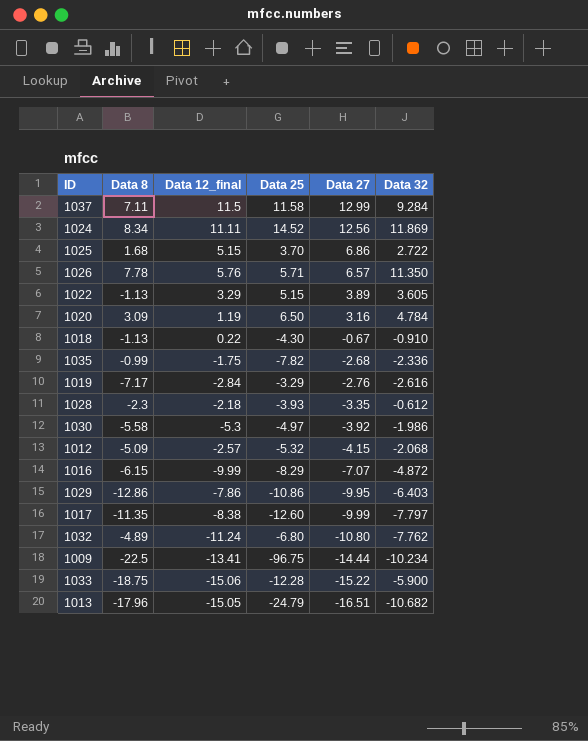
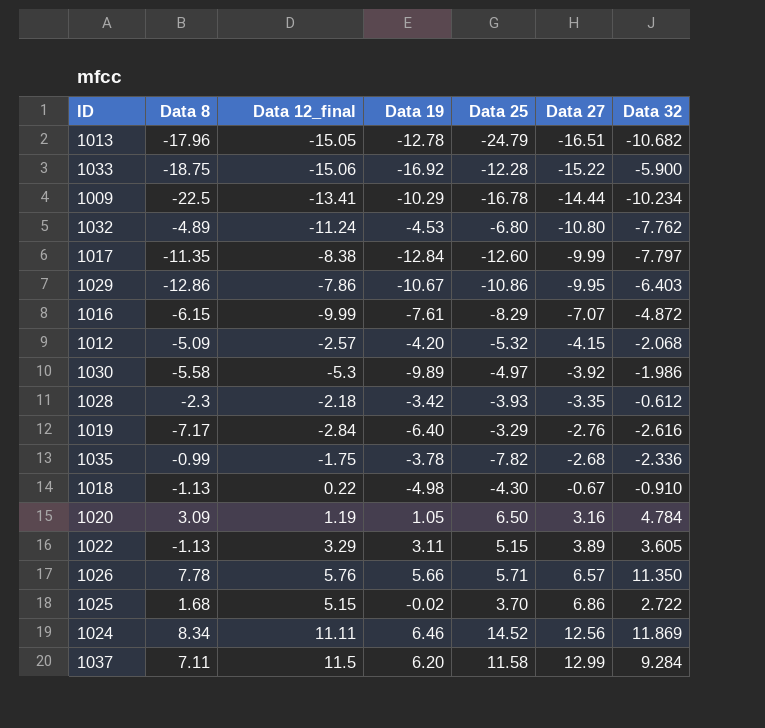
row order: Data 27 descending -> Data 27 ascending
column Data 19 | position: none -> 4
1009 | Data 25: -96.75 -> -16.78

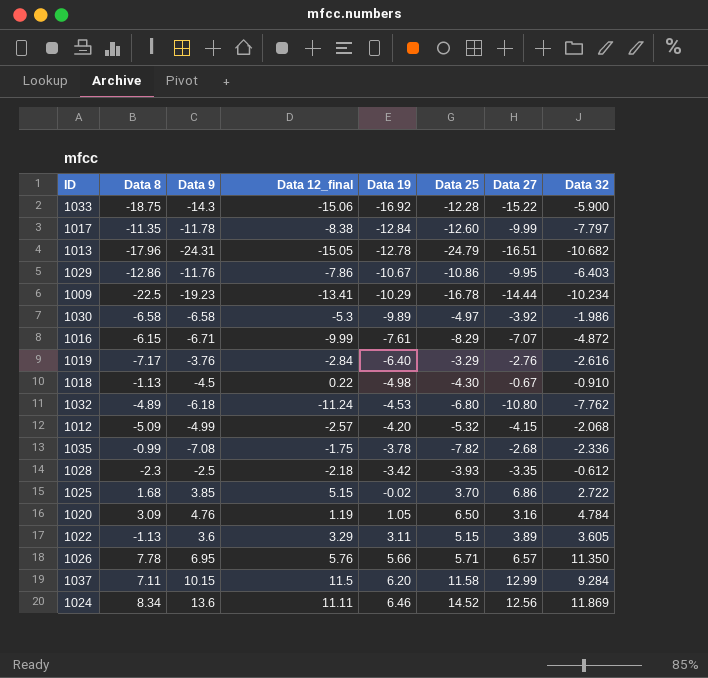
row order: Data 27 ascending -> Data 19 ascending
column Data 9 | position: none -> 3
1030 | Data 8: -5.58 -> -6.58

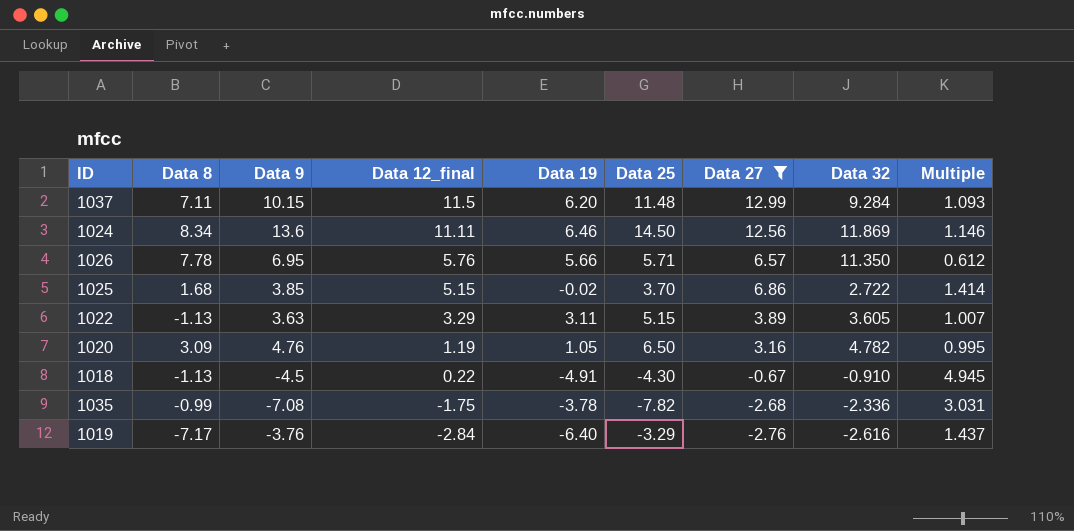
filter: none -> Data 27 >= -2.76
row order: Data 19 ascending -> Data 12_final descending
column Multiple | formula: none -> [Data 9] / [Data 32]
1037 | Data 25: 11.58 -> 11.48
1024 | Data 25: 14.52 -> 14.50
1022 | Data 9: 3.6 -> 3.63
1020 | Data 32: 4.784 -> 4.782
1018 | Data 19: -4.98 -> -4.91

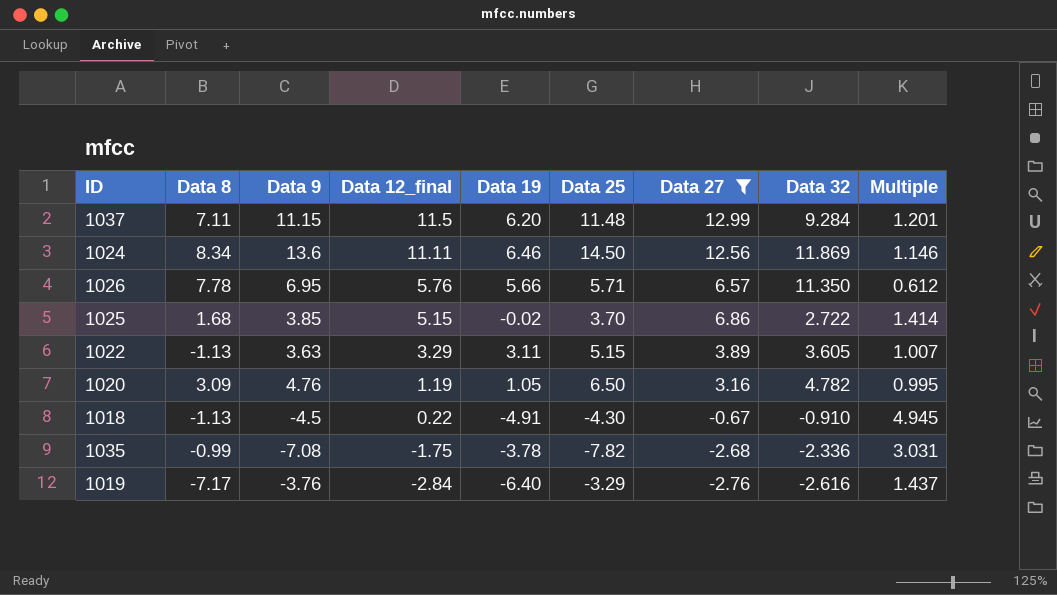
1037 | Data 9: 10.15 -> 11.15
1037 | Multiple: 1.093 -> 1.201

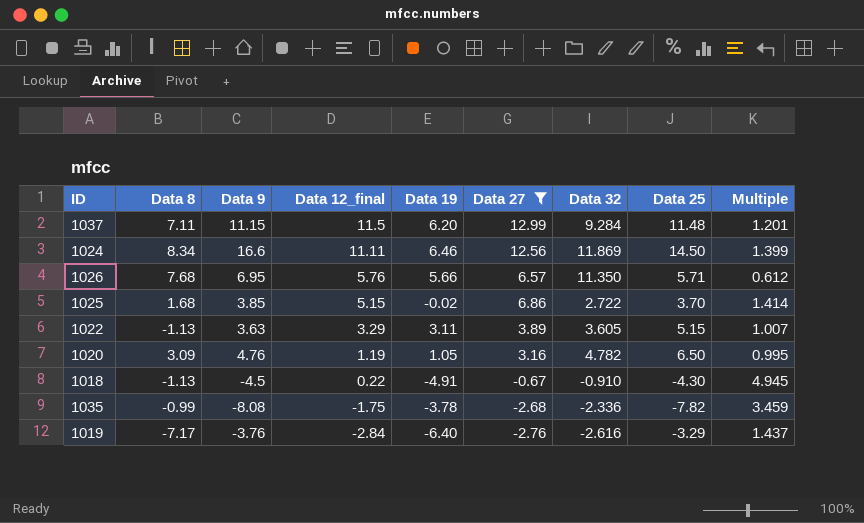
column Data 25 | position: 6 -> 8
1024 | Data 9: 13.6 -> 16.6
1024 | Multiple: 1.146 -> 1.399
1026 | Data 8: 7.78 -> 7.68
1035 | Data 9: -7.08 -> -8.08
1035 | Multiple: 3.031 -> 3.459

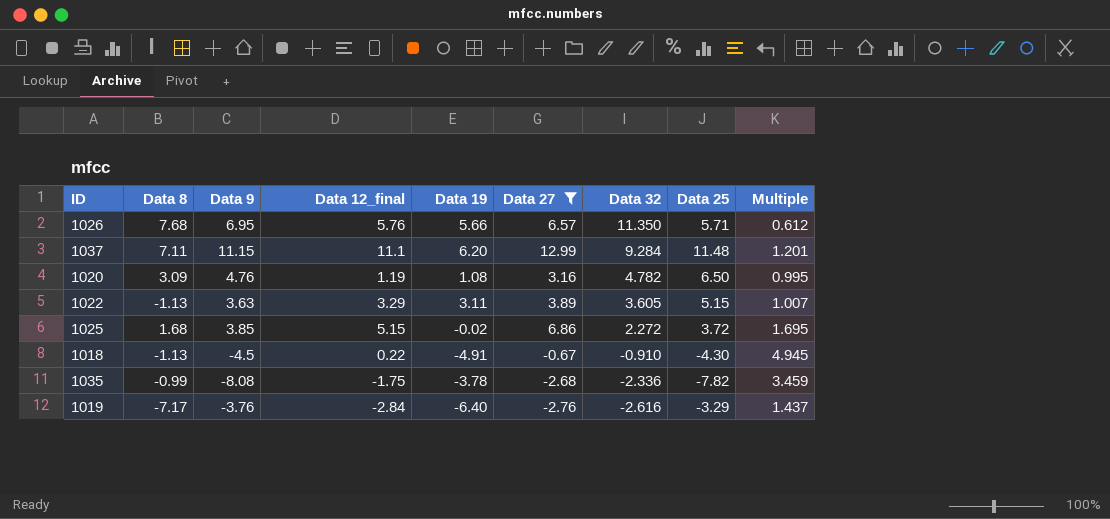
row order: Data 12_final descending -> Data 32 descending
row 1024: 8.34 | 16.6 | 11.11 | 6.46 | 12.56 | 11.869 | 14.50 | 1.399 -> none
1037 | Data 12_final: 11.5 -> 11.1
1020 | Data 19: 1.05 -> 1.08
1025 | Data 32: 2.722 -> 2.272
1025 | Data 25: 3.70 -> 3.72
1025 | Multiple: 1.414 -> 1.695

